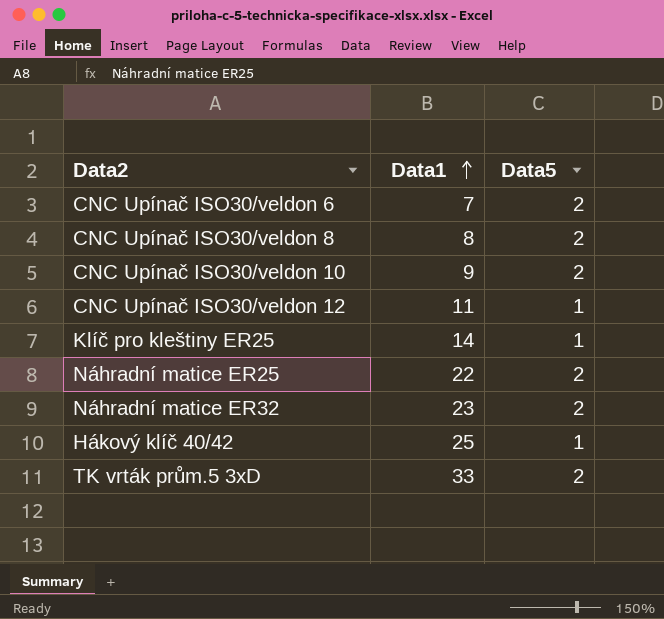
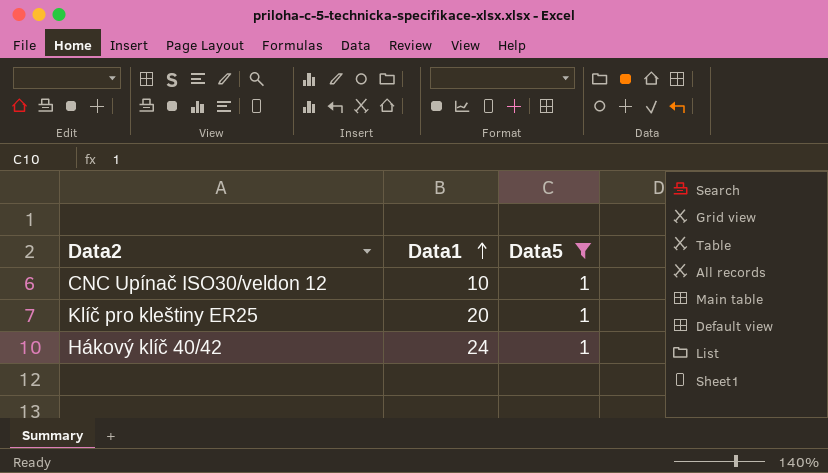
filter: none -> Data5 = 1
CNC Upínač ISO30/veldon 12 | Data1: 11 -> 10
Klíč pro kleštiny ER25 | Data1: 14 -> 20
Hákový klíč 40/42 | Data1: 25 -> 24

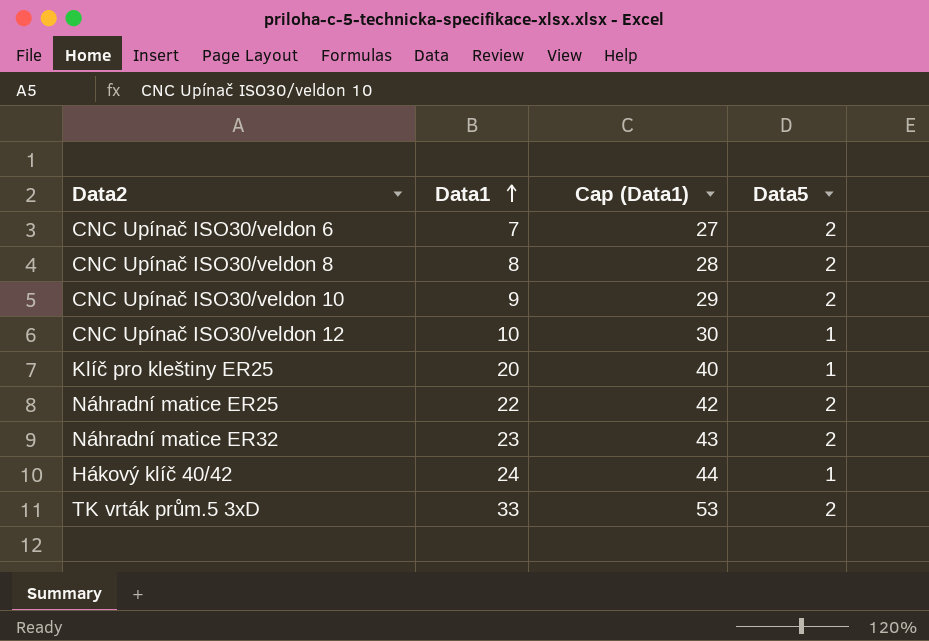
filter: Data5 = 1 -> none
column Cap (Data1) | formula: none -> [Data1] + 20

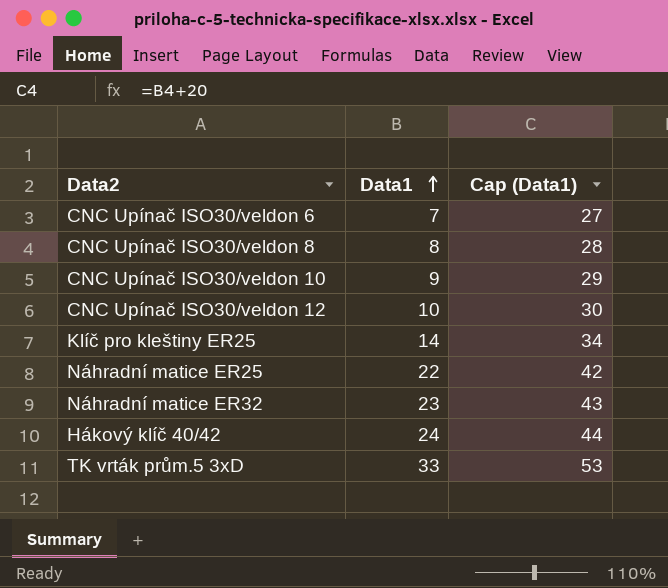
column Data5 | position: 4 -> none
Klíč pro kleštiny ER25 | Data1: 20 -> 14
Klíč pro kleštiny ER25 | Cap (Data1): 40 -> 34

